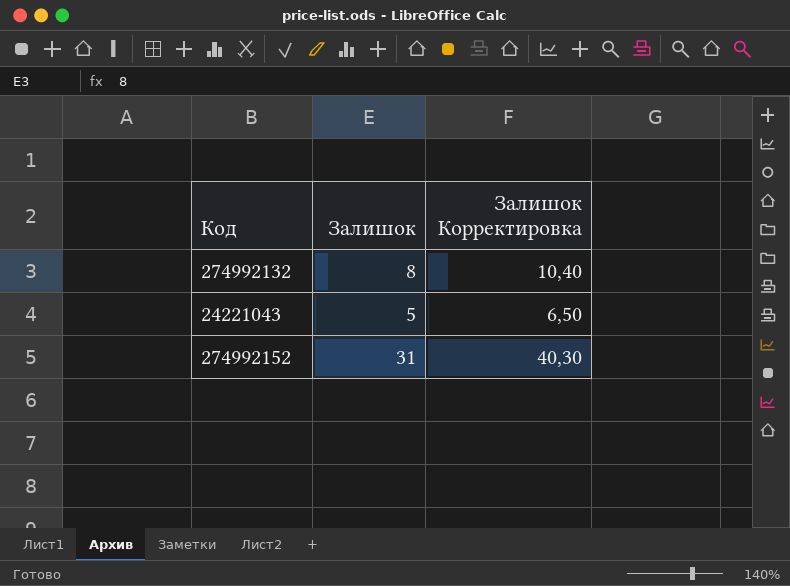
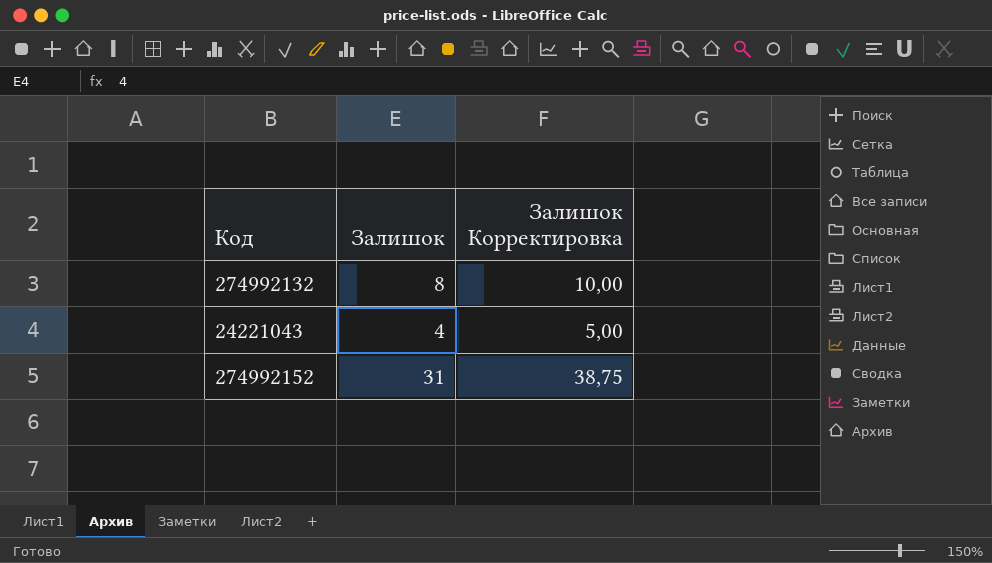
column Залишок Корректировка | formula: [Залишок] * 1,3 -> [Залишок] * 1,25
24221043 | Залишок: 5 -> 4

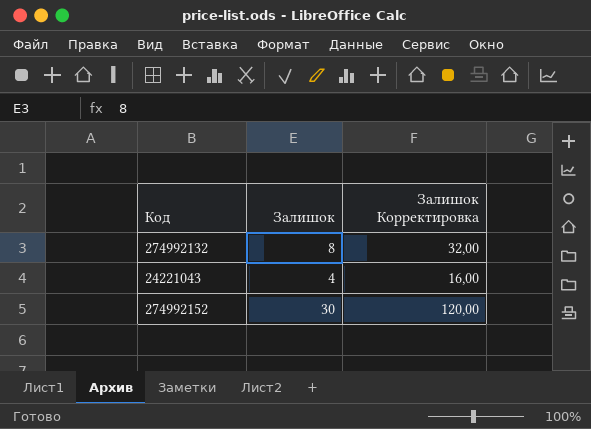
column Залишок Корректировка | formula: [Залишок] * 1,25 -> [Залишок] * 4
274992152 | Залишок: 31 -> 30

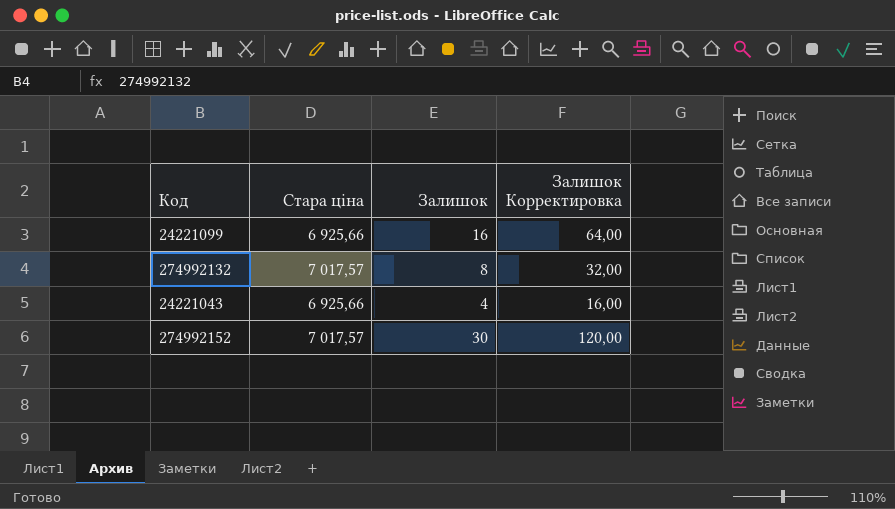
column Стара ціна | position: none -> 2
row 24221099: none -> 6 925,66 | 16 | 64,00

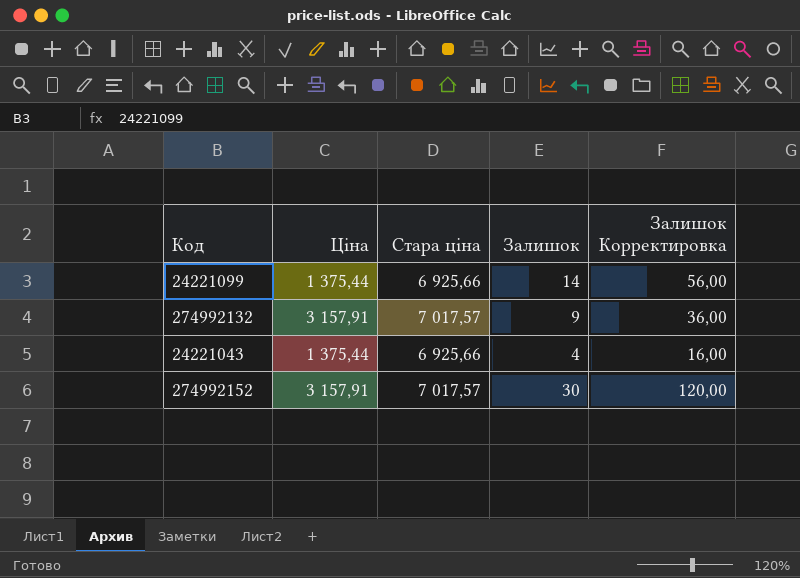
column Ціна | position: none -> 2
24221099 | Залишок: 16 -> 14
24221099 | Залишок Корректировка: 64,00 -> 56,00
274992132 | Залишок: 8 -> 9
274992132 | Залишок Корректировка: 32,00 -> 36,00

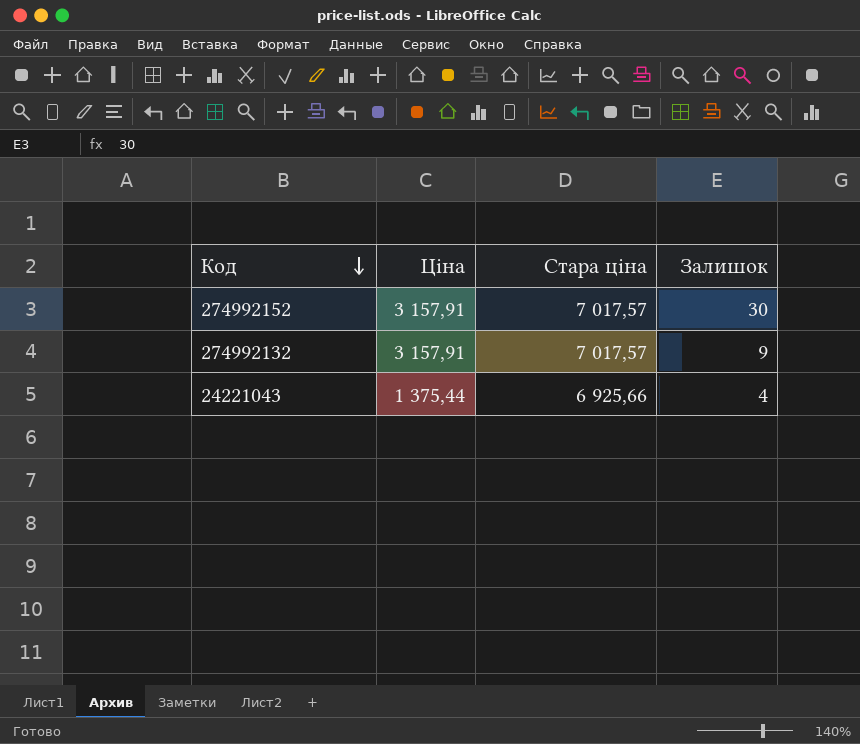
row order: none -> Код descending
column Залишок Корректировка | formula: [Залишок] * 4 -> none
row 24221099: 1 375,44 | 6 925,66 | 14 | 56,00 -> none

